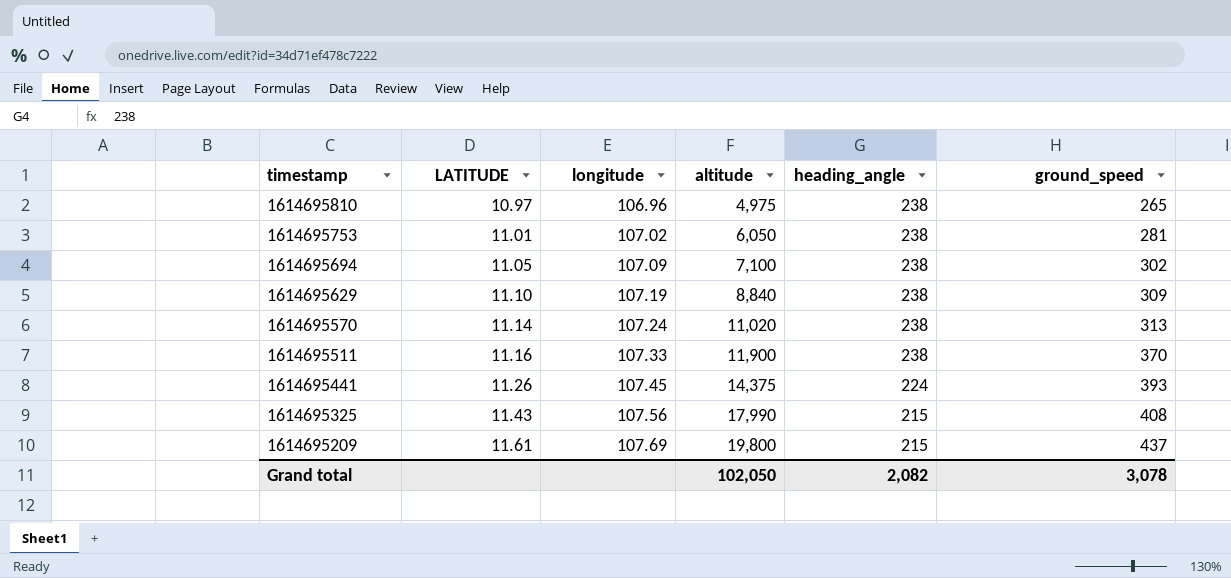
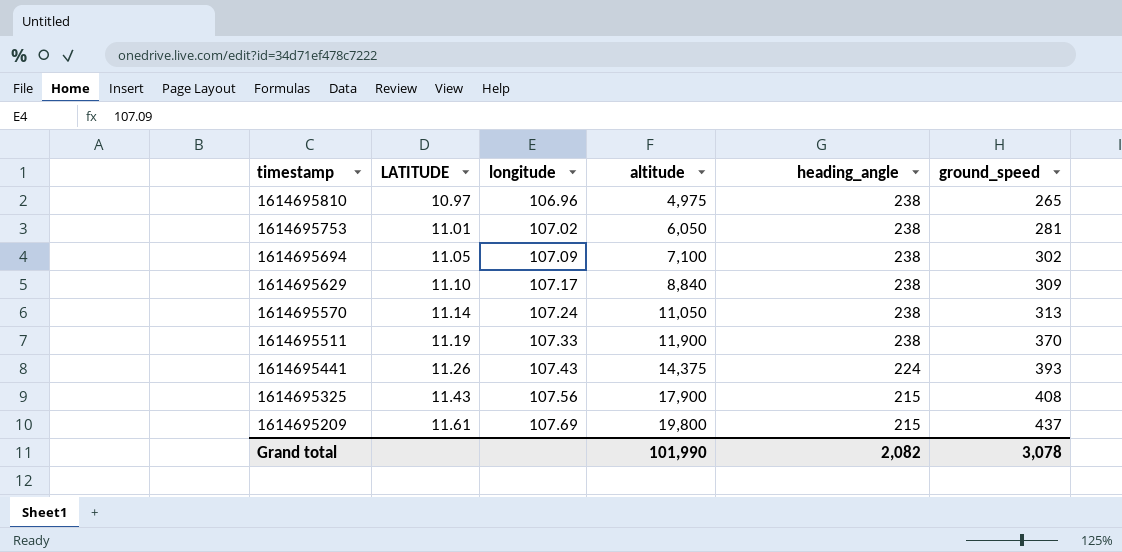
1614695629 | longitude: 107.19 -> 107.17
1614695570 | altitude: 11,020 -> 11,050
1614695511 | LATITUDE: 11.16 -> 11.19
1614695441 | longitude: 107.45 -> 107.43
1614695325 | altitude: 17,990 -> 17,900
Grand total | altitude: 102,050 -> 101,990

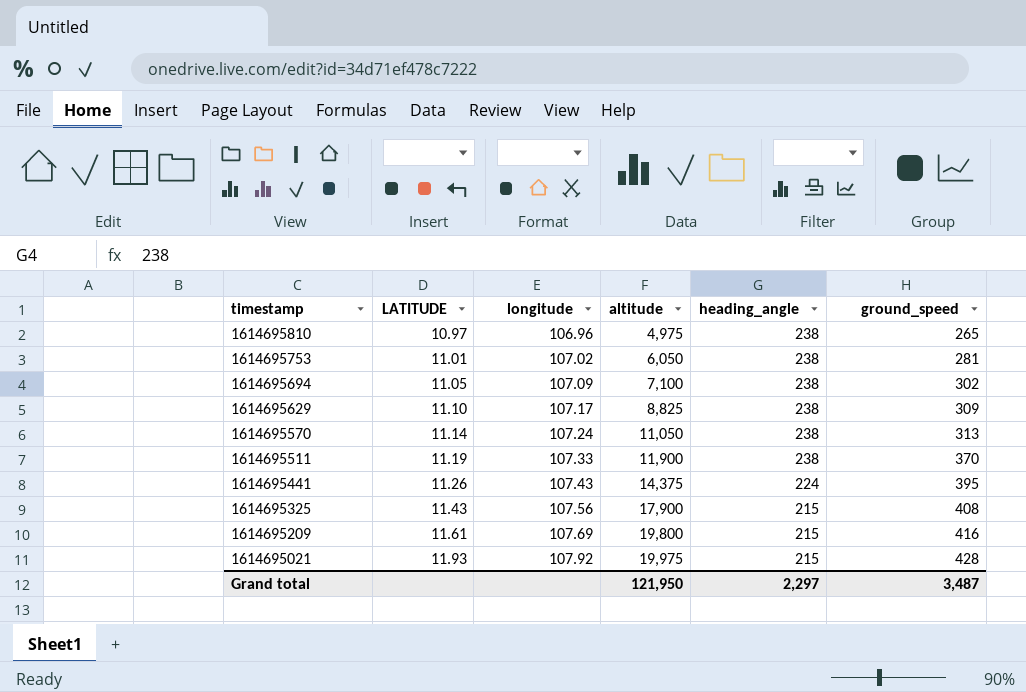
1614695629 | altitude: 8,840 -> 8,825
1614695441 | ground_speed: 393 -> 395
1614695209 | ground_speed: 437 -> 416
row 1614695021: none -> 11.93 | 107.92 | 19,975 | 215 | 428
Grand total | altitude: 101,990 -> 121,950
Grand total | heading_angle: 2,082 -> 2,297
Grand total | ground_speed: 3,078 -> 3,487

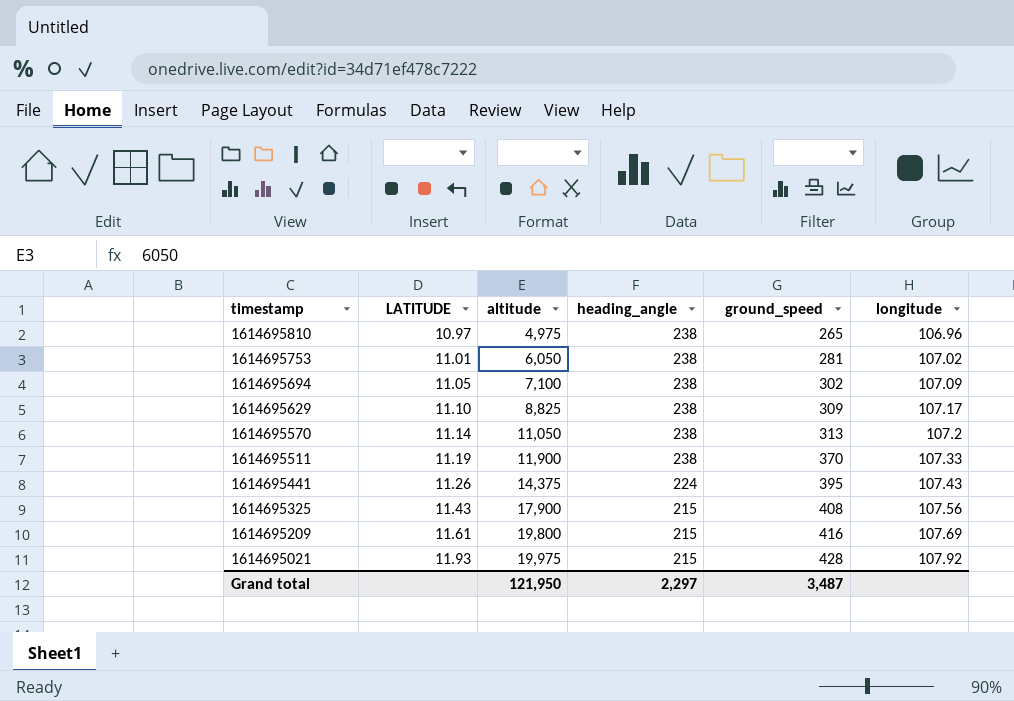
column longitude | position: 3 -> 6
1614695570 | longitude: 107.24 -> 107.2

